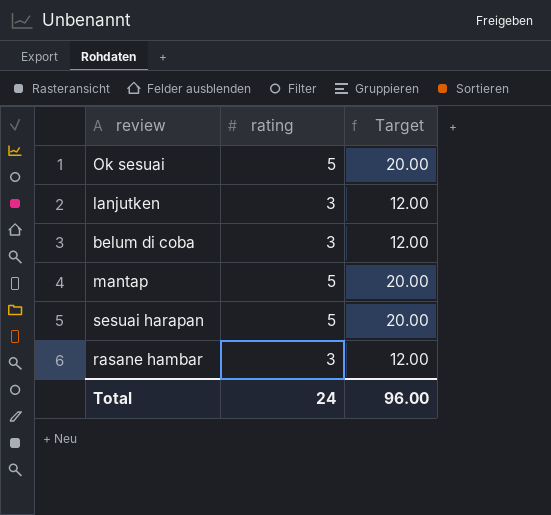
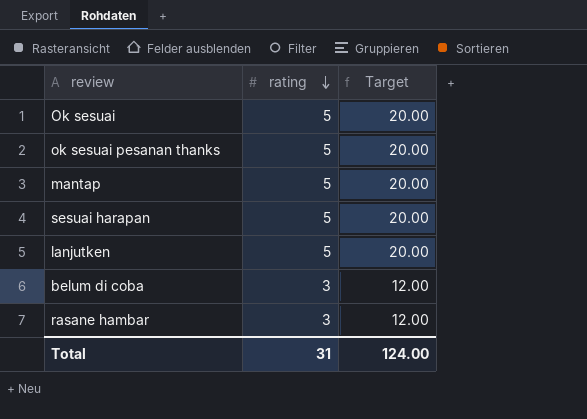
row order: none -> rating descending
row ok sesuai pesanan thanks: none -> 5 | 20.00
lanjutken | rating: 3 -> 5
lanjutken | Target: 12.00 -> 20.00
Total | rating: 24 -> 31
Total | Target: 96.00 -> 124.00

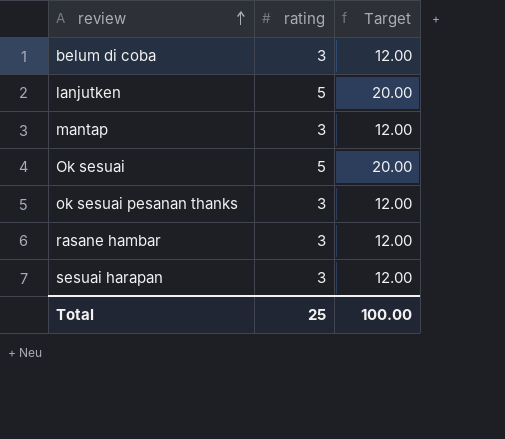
row order: rating descending -> review ascending
mantap | rating: 5 -> 3
mantap | Target: 20.00 -> 12.00
ok sesuai pesanan thanks | rating: 5 -> 3
ok sesuai pesanan thanks | Target: 20.00 -> 12.00
sesuai harapan | rating: 5 -> 3
sesuai harapan | Target: 20.00 -> 12.00
Total | rating: 31 -> 25
Total | Target: 124.00 -> 100.00

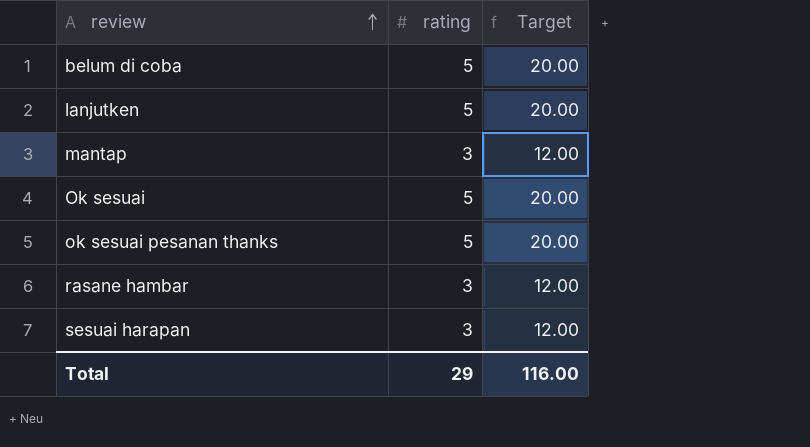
belum di coba | rating: 3 -> 5
belum di coba | Target: 12.00 -> 20.00
ok sesuai pesanan thanks | rating: 3 -> 5
ok sesuai pesanan thanks | Target: 12.00 -> 20.00
Total | rating: 25 -> 29
Total | Target: 100.00 -> 116.00

